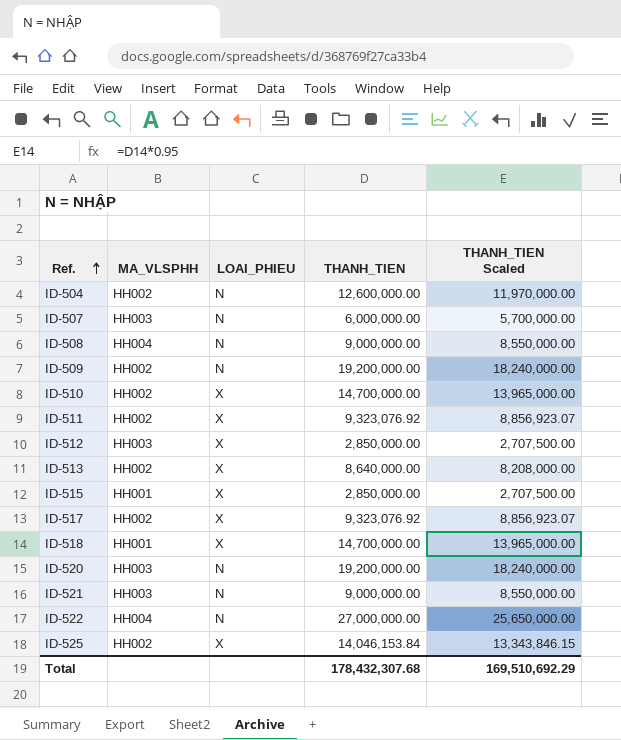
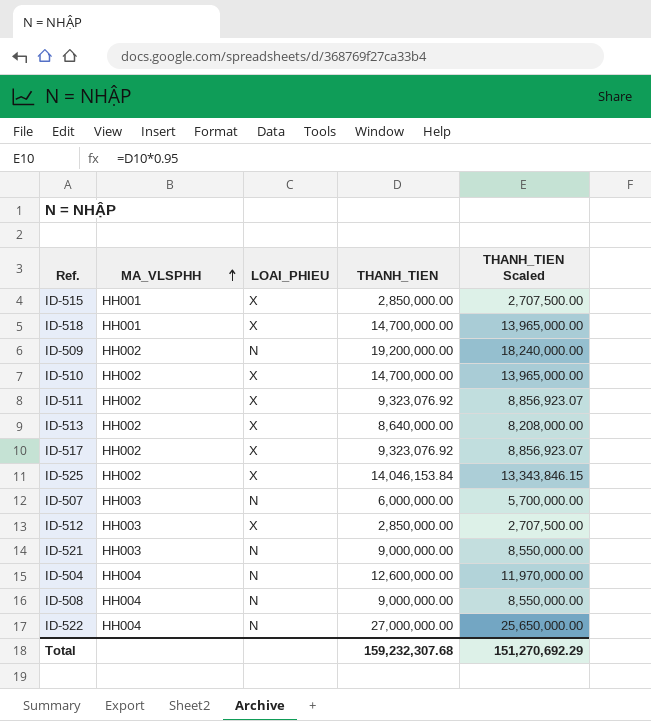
row order: Ref. ascending -> MA_VLSPHH ascending
row ID-520: HH003 | N | 19,200,000.00 | 18,240,000.00 -> none
ID-504 | MA_VLSPHH: HH002 -> HH004
Total | THANH_TIEN: 178,432,307.68 -> 159,232,307.68
Total | THANH_TIEN Scaled: 169,510,692.29 -> 151,270,692.29

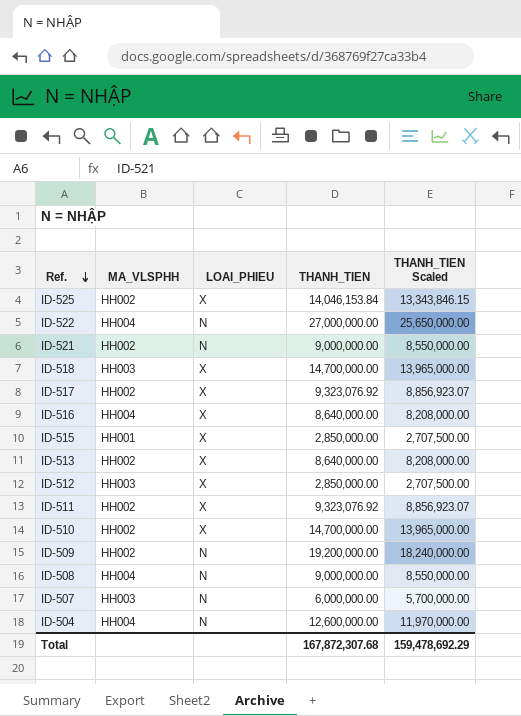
row order: MA_VLSPHH ascending -> Ref. descending
ID-521 | MA_VLSPHH: HH003 -> HH002
ID-518 | MA_VLSPHH: HH001 -> HH003
row ID-516: none -> HH004 | X | 8,640,000.00 | 8,208,000.00
Total | THANH_TIEN: 159,232,307.68 -> 167,872,307.68
Total | THANH_TIEN Scaled: 151,270,692.29 -> 159,478,692.29

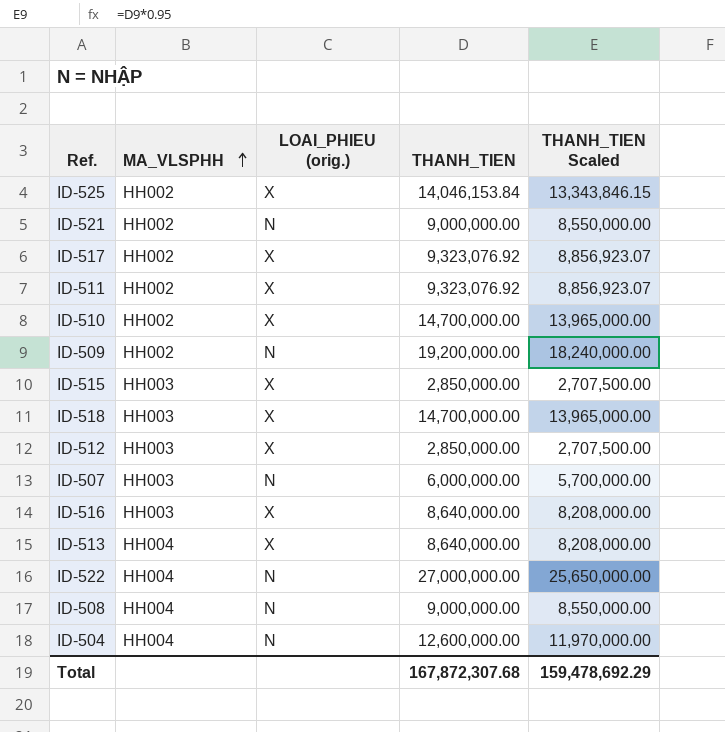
row order: Ref. descending -> MA_VLSPHH ascending
column name: LOAI_PHIEU -> LOAI_PHIEU (orig.)
ID-515 | MA_VLSPHH: HH001 -> HH003
ID-516 | MA_VLSPHH: HH004 -> HH003
ID-513 | MA_VLSPHH: HH002 -> HH004

